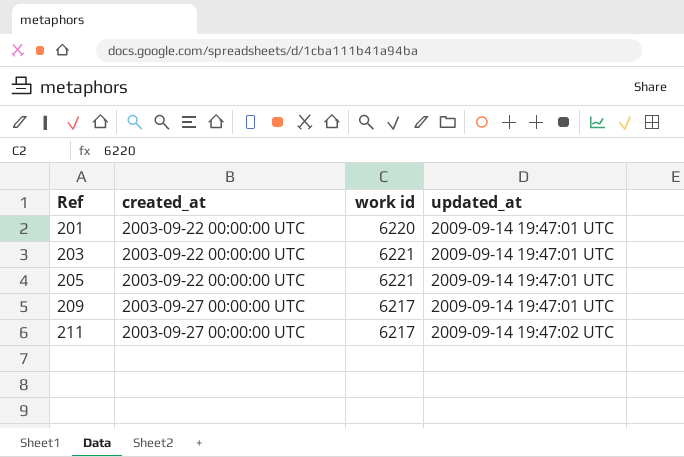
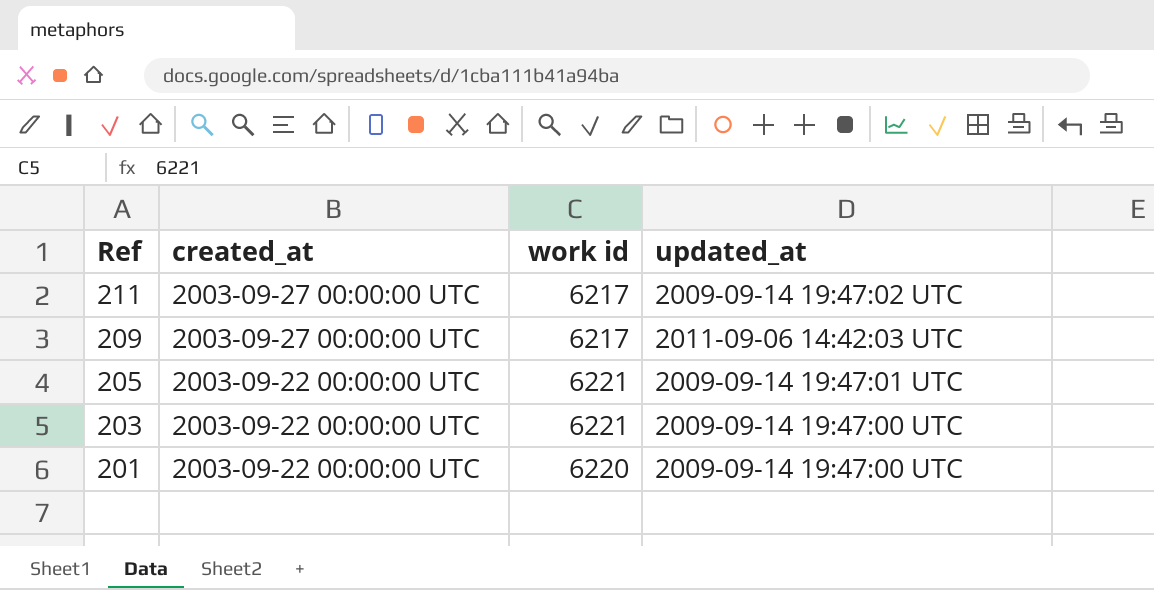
row order: Ref ascending -> Ref descending
209 | updated_at: 2009-09-14 19:47:01 UTC -> 2011-09-06 14:42:03 UTC
203 | updated_at: 2009-09-14 19:47:01 UTC -> 2009-09-14 19:47:00 UTC
201 | updated_at: 2009-09-14 19:47:01 UTC -> 2009-09-14 19:47:00 UTC

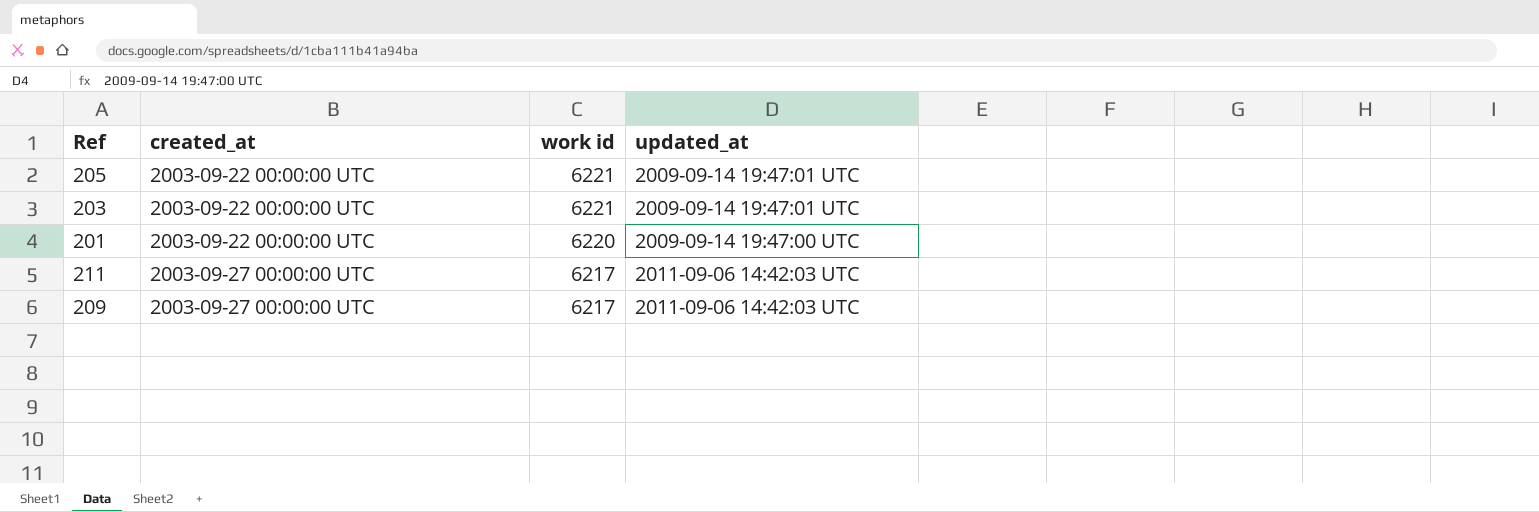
row order: Ref descending -> created_at ascending
203 | updated_at: 2009-09-14 19:47:00 UTC -> 2009-09-14 19:47:01 UTC
211 | updated_at: 2009-09-14 19:47:02 UTC -> 2011-09-06 14:42:03 UTC

